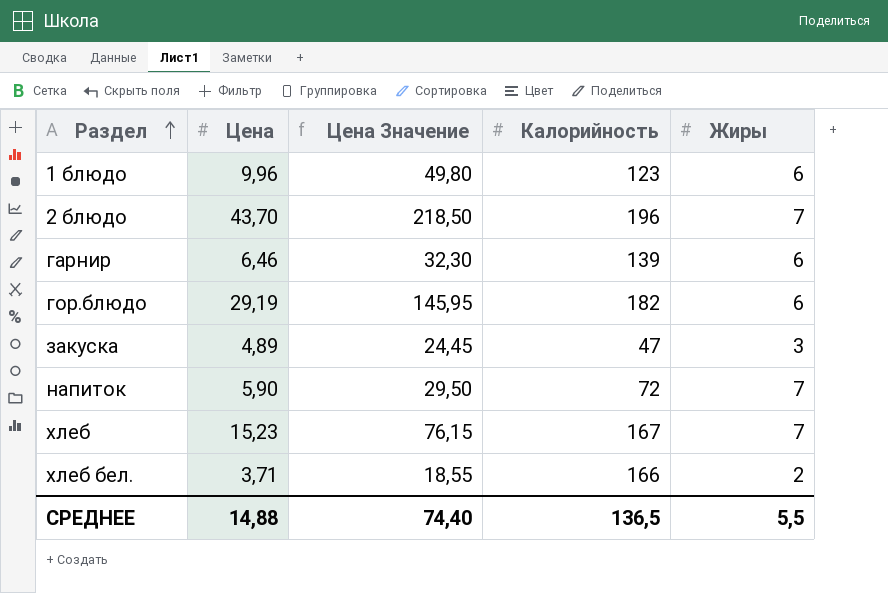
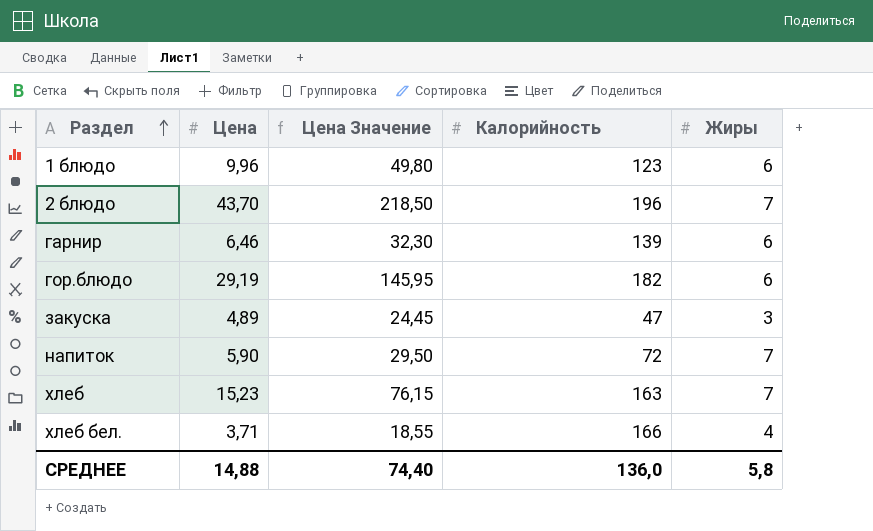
хлеб | Калорийность: 167 -> 163
хлеб бел. | Жиры: 2 -> 4
СРЕДНЕЕ | Калорийность: 136,5 -> 136,0
СРЕДНЕЕ | Жиры: 5,5 -> 5,8

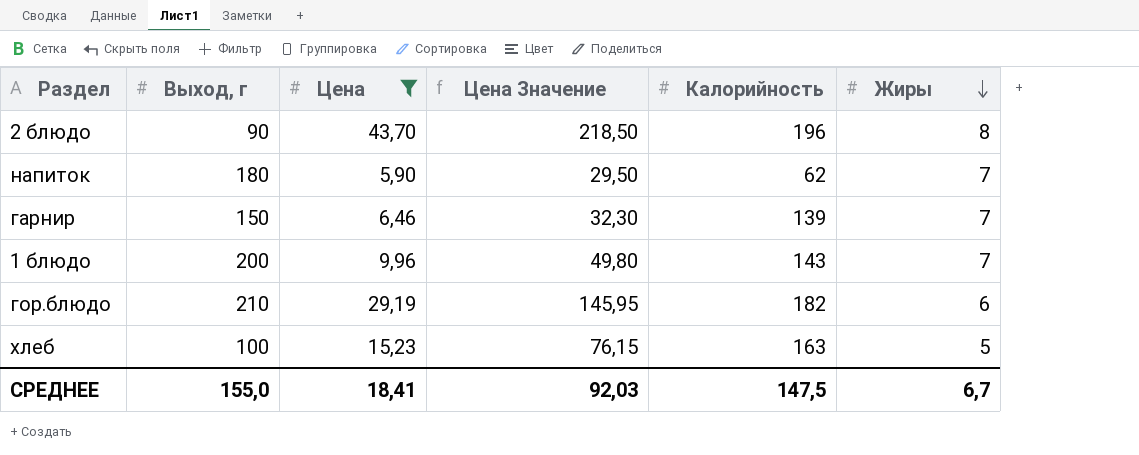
filter: none -> Цена >= 5,90
row order: Раздел ascending -> Жиры descending
column Выход, г | position: none -> 2
2 блюдо | Жиры: 7 -> 8
напиток | Калорийность: 72 -> 62
гарнир | Жиры: 6 -> 7
1 блюдо | Калорийность: 123 -> 143
1 блюдо | Жиры: 6 -> 7
хлеб | Жиры: 7 -> 5
СРЕДНЕЕ | Цена: 14,88 -> 18,41
СРЕДНЕЕ | Цена Значение: 74,40 -> 92,03
СРЕДНЕЕ | Калорийность: 136,0 -> 147,5
СРЕДНЕЕ | Жиры: 5,8 -> 6,7

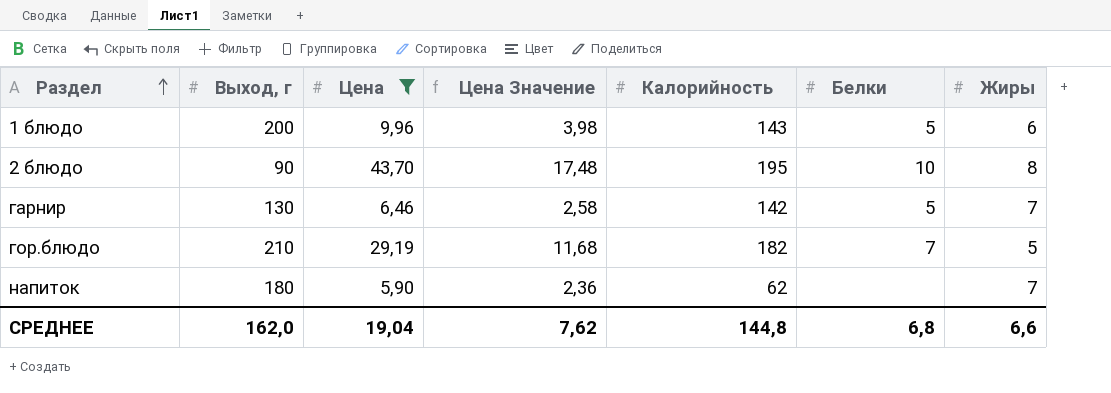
row order: Жиры descending -> Раздел ascending
column Цена Значение | formula: [Цена] * 5 -> [Цена] * 0,4
column Белки | position: none -> 6
row хлеб: 100 | 15,23 | 76,15 | 163 | 5 -> none
1 блюдо | Жиры: 7 -> 6
2 блюдо | Калорийность: 196 -> 195
гарнир | Выход, г: 150 -> 130
гарнир | Калорийность: 139 -> 142
гор.блюдо | Жиры: 6 -> 5
СРЕДНЕЕ | Выход, г: 155,0 -> 162,0
СРЕДНЕЕ | Цена: 18,41 -> 19,04
СРЕДНЕЕ | Цена Значение: 92,03 -> 7,62
СРЕДНЕЕ | Калорийность: 147,5 -> 144,8
СРЕДНЕЕ | Жиры: 6,7 -> 6,6

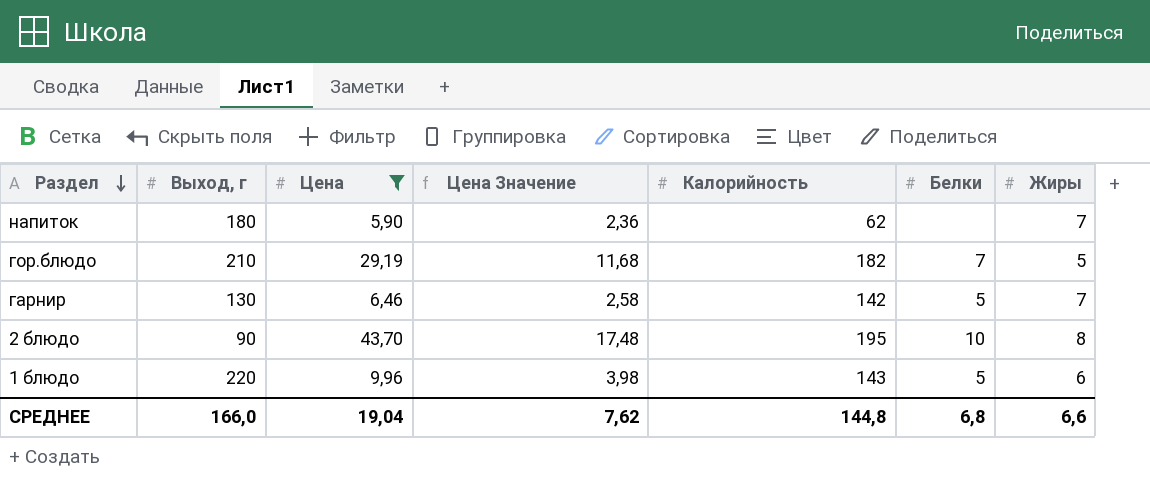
row order: Раздел ascending -> Раздел descending
1 блюдо | Выход, г: 200 -> 220
СРЕДНЕЕ | Выход, г: 162,0 -> 166,0

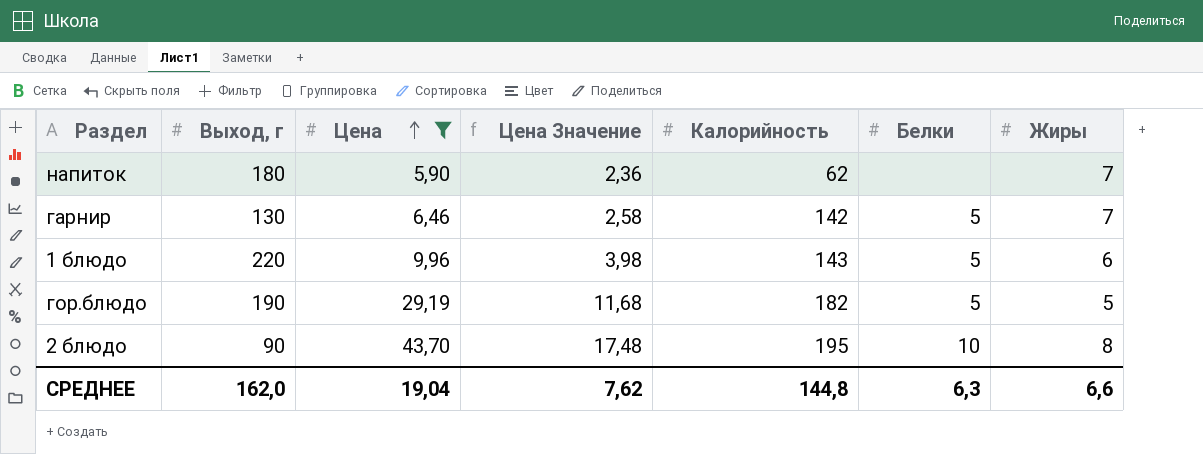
row order: Раздел descending -> Цена ascending
гор.блюдо | Выход, г: 210 -> 190
гор.блюдо | Белки: 7 -> 5
СРЕДНЕЕ | Выход, г: 166,0 -> 162,0
СРЕДНЕЕ | Белки: 6,8 -> 6,3

